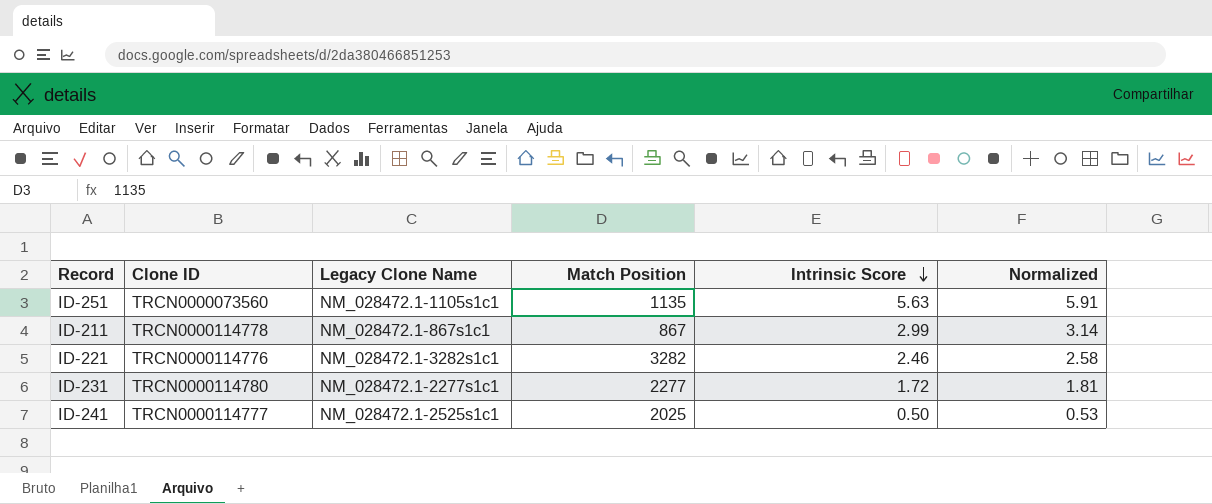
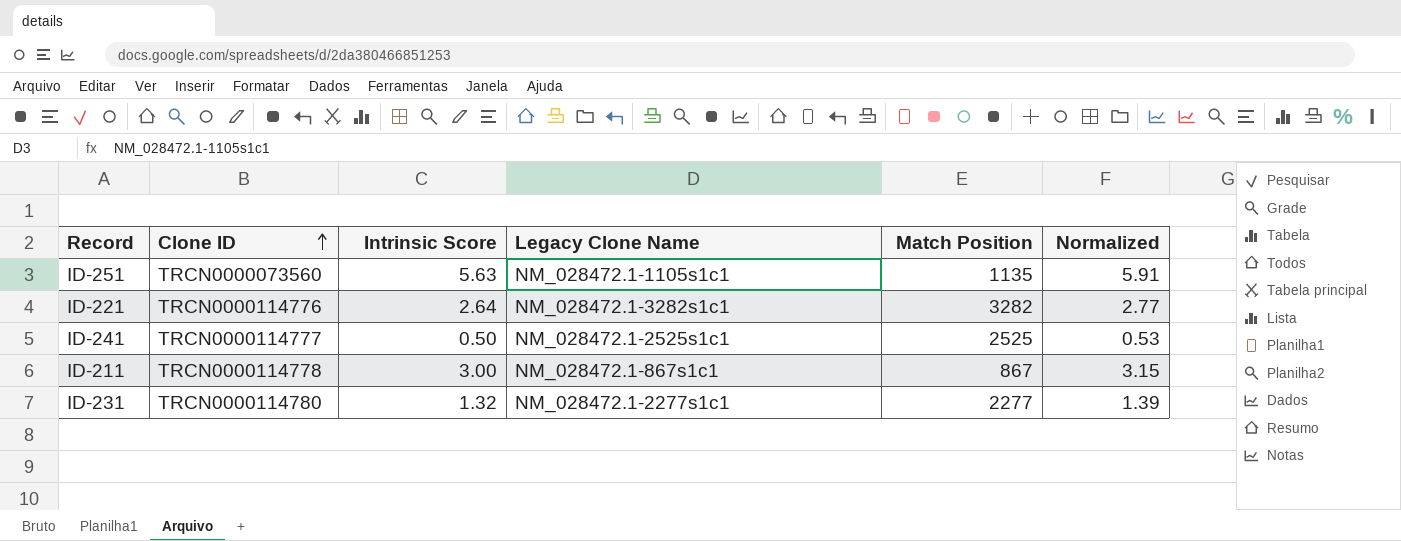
row order: Intrinsic Score descending -> Clone ID ascending
column Intrinsic Score | position: 5 -> 3
ID-221 | Intrinsic Score: 2.46 -> 2.64
ID-221 | Normalized: 2.58 -> 2.77
ID-241 | Match Position: 2025 -> 2525
ID-211 | Intrinsic Score: 2.99 -> 3.00
ID-211 | Normalized: 3.14 -> 3.15
ID-231 | Intrinsic Score: 1.72 -> 1.32
ID-231 | Normalized: 1.81 -> 1.39

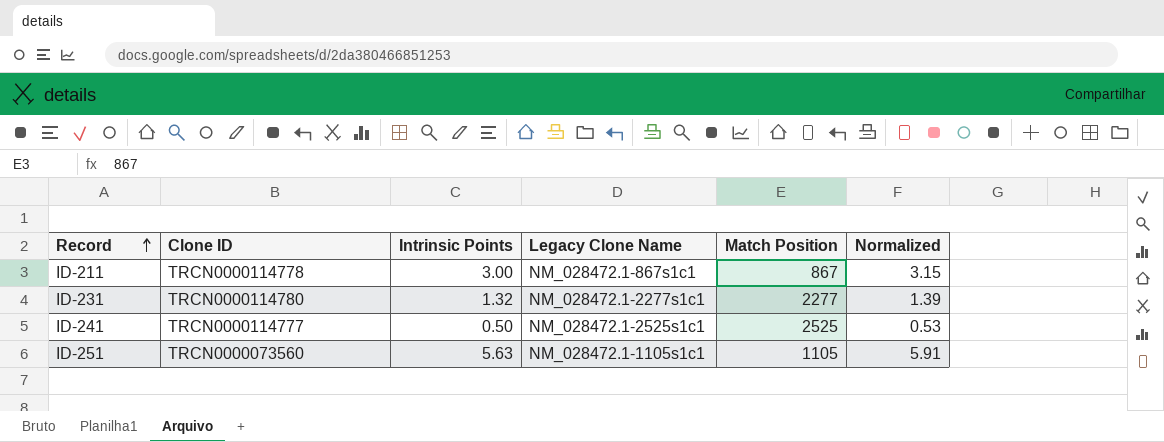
row order: Clone ID ascending -> Record ascending
column name: Intrinsic Score -> Intrinsic Points
row ID-221: TRCN0000114776 | 2.64 | NM_028472.1-3282s1c1 | 3282 | 2.77 -> none
ID-251 | Match Position: 1135 -> 1105

